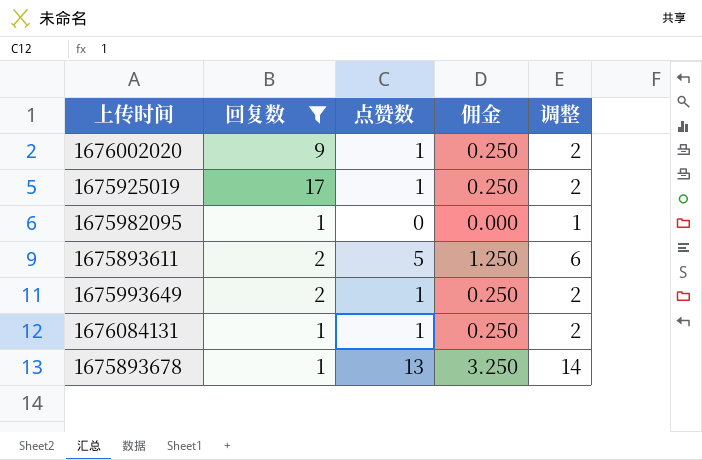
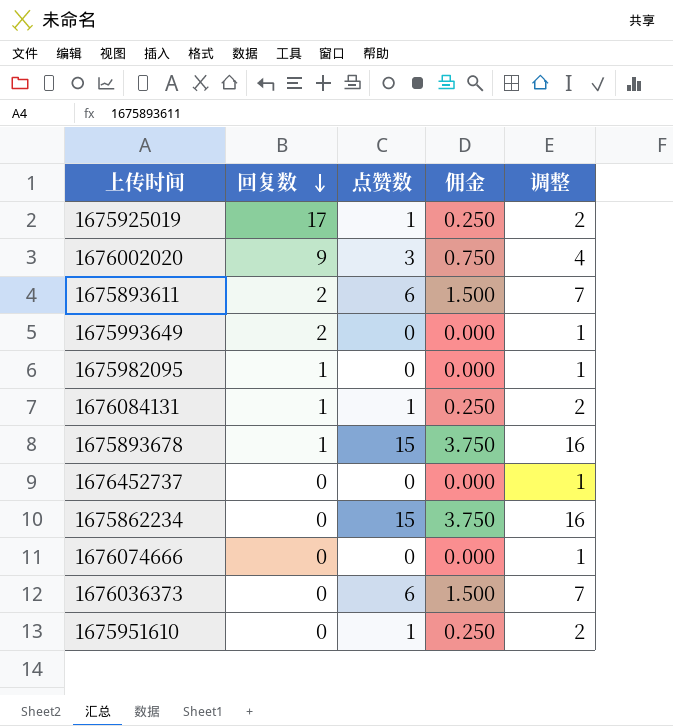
filter: 回复数 != 0 -> none
row order: none -> 回复数 descending
1676002020 | 点赞数: 1 -> 3
1676002020 | 佣金: 0.250 -> 0.750
1676002020 | 调整: 2 -> 4
1675893611 | 点赞数: 5 -> 6
1675893611 | 佣金: 1.250 -> 1.500
1675893611 | 调整: 6 -> 7
1675993649 | 点赞数: 1 -> 0
1675993649 | 佣金: 0.250 -> 0.000
1675993649 | 调整: 2 -> 1
1675893678 | 点赞数: 13 -> 15
1675893678 | 佣金: 3.250 -> 3.750
1675893678 | 调整: 14 -> 16

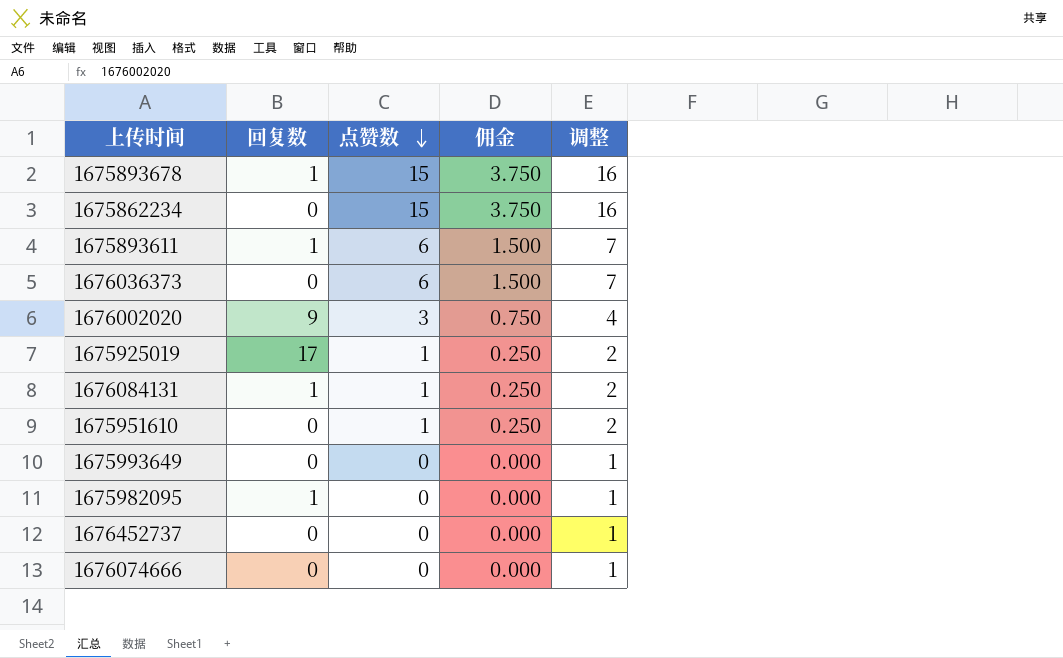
row order: 回复数 descending -> 点赞数 descending
1675893611 | 回复数: 2 -> 1
1675993649 | 回复数: 2 -> 0

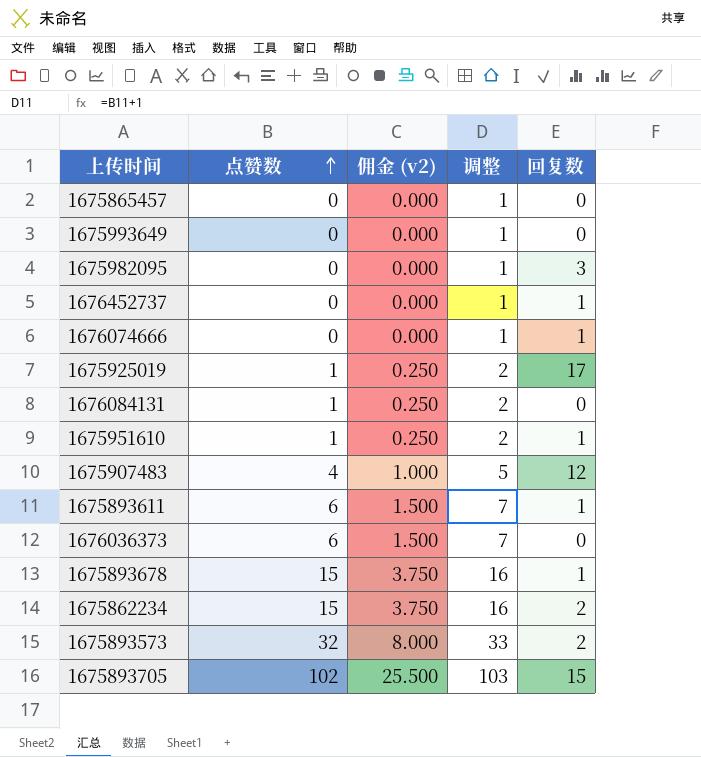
row order: 点赞数 descending -> 点赞数 ascending
column name: 佣金 -> 佣金 (v2)
column 回复数 | position: 2 -> 5
row 1676002020: 9 | 3 | 0.750 | 4 -> none
row 1675865457: none -> 0 | 0.000 | 1 | 0
1675982095 | 回复数: 1 -> 3
1676452737 | 回复数: 0 -> 1
1676074666 | 回复数: 0 -> 1
1676084131 | 回复数: 1 -> 0
1675951610 | 回复数: 0 -> 1
row 1675907483: none -> 4 | 1.000 | 5 | 12
1675862234 | 回复数: 0 -> 2
row 1675893573: none -> 32 | 8.000 | 33 | 2
row 1675893705: none -> 102 | 25.500 | 103 | 15

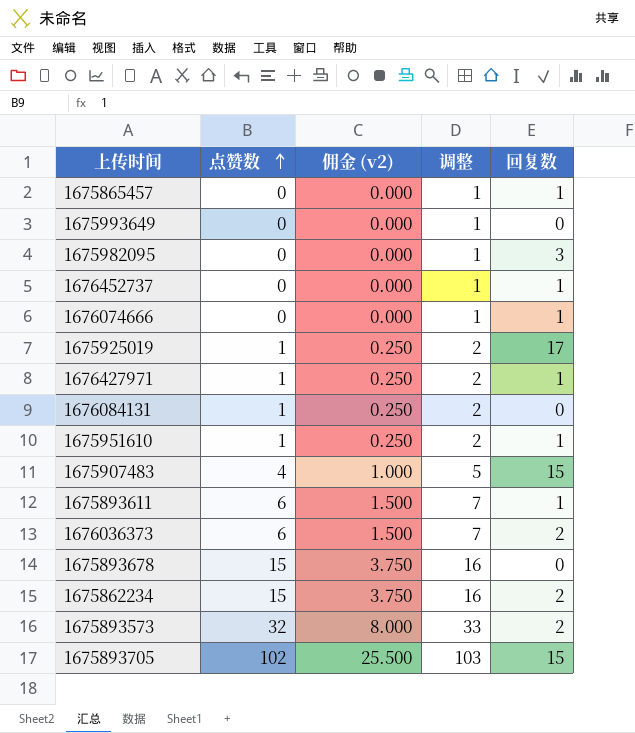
1675865457 | 回复数: 0 -> 1
row 1676427971: none -> 1 | 0.250 | 2 | 1
1675907483 | 回复数: 12 -> 15
1676036373 | 回复数: 0 -> 2
1675893678 | 回复数: 1 -> 0

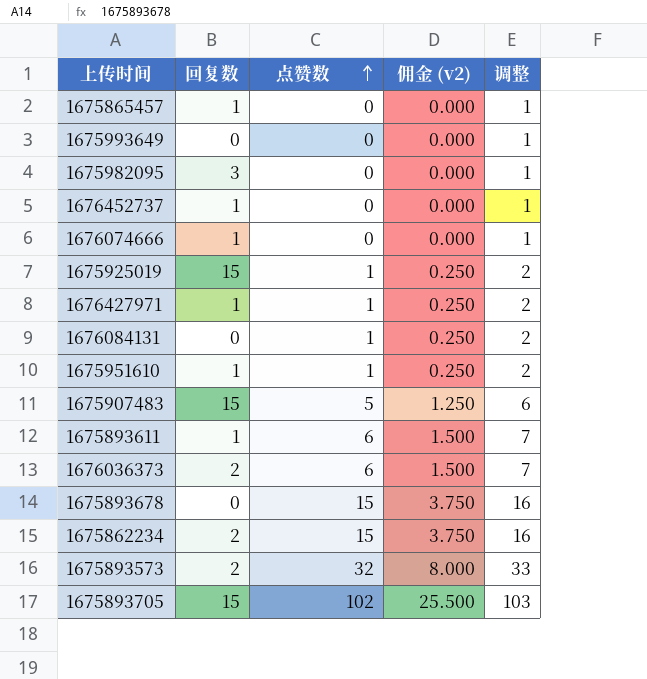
column 回复数 | position: 5 -> 2
1675925019 | 回复数: 17 -> 15
1675907483 | 点赞数: 4 -> 5
1675907483 | 佣金 (v2): 1.000 -> 1.250
1675907483 | 调整: 5 -> 6

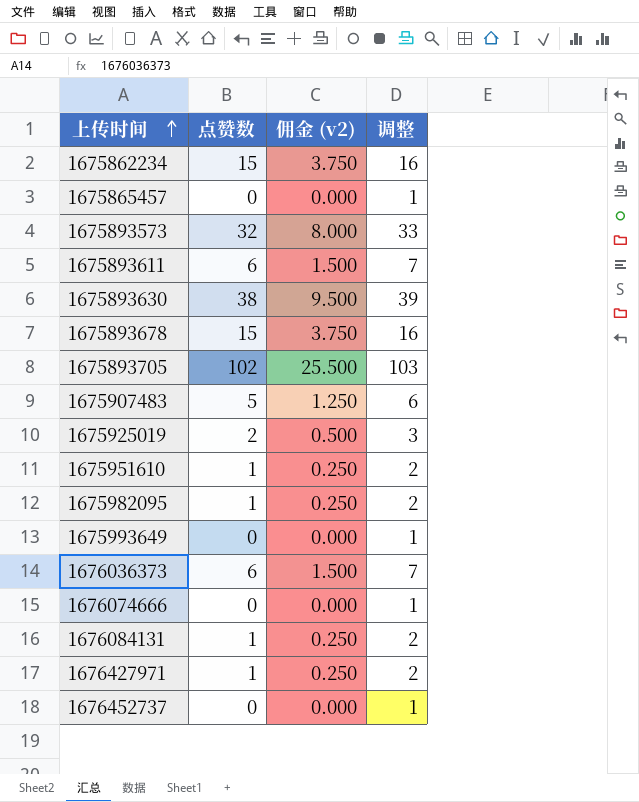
row order: 点赞数 ascending -> 上传时间 ascending
column 回复数 | position: 2 -> none
row 1675893630: none -> 38 | 9.500 | 39
1675925019 | 点赞数: 1 -> 2
1675925019 | 佣金 (v2): 0.250 -> 0.500
1675925019 | 调整: 2 -> 3
1675982095 | 点赞数: 0 -> 1
1675982095 | 佣金 (v2): 0.000 -> 0.250
1675982095 | 调整: 1 -> 2

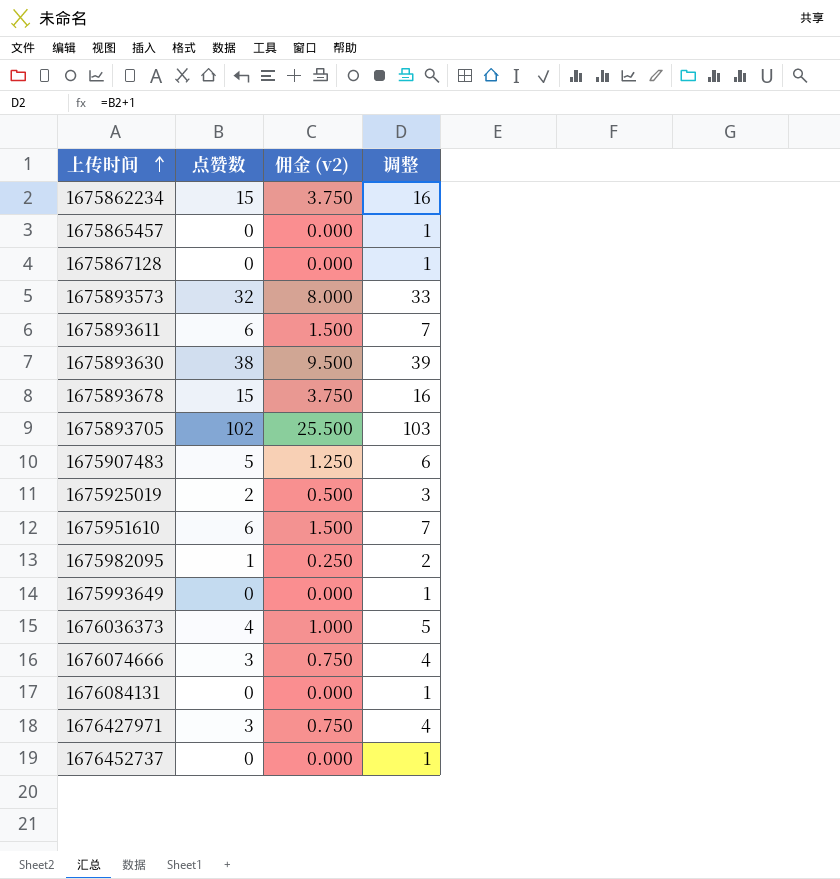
row 1675867128: none -> 0 | 0.000 | 1
1675951610 | 点赞数: 1 -> 6
1675951610 | 佣金 (v2): 0.250 -> 1.500
1675951610 | 调整: 2 -> 7
1676036373 | 点赞数: 6 -> 4
1676036373 | 佣金 (v2): 1.500 -> 1.000
1676036373 | 调整: 7 -> 5
1676074666 | 点赞数: 0 -> 3
1676074666 | 佣金 (v2): 0.000 -> 0.750
1676074666 | 调整: 1 -> 4
1676084131 | 点赞数: 1 -> 0
1676084131 | 佣金 (v2): 0.250 -> 0.000
1676084131 | 调整: 2 -> 1
1676427971 | 点赞数: 1 -> 3
1676427971 | 佣金 (v2): 0.250 -> 0.750
1676427971 | 调整: 2 -> 4

